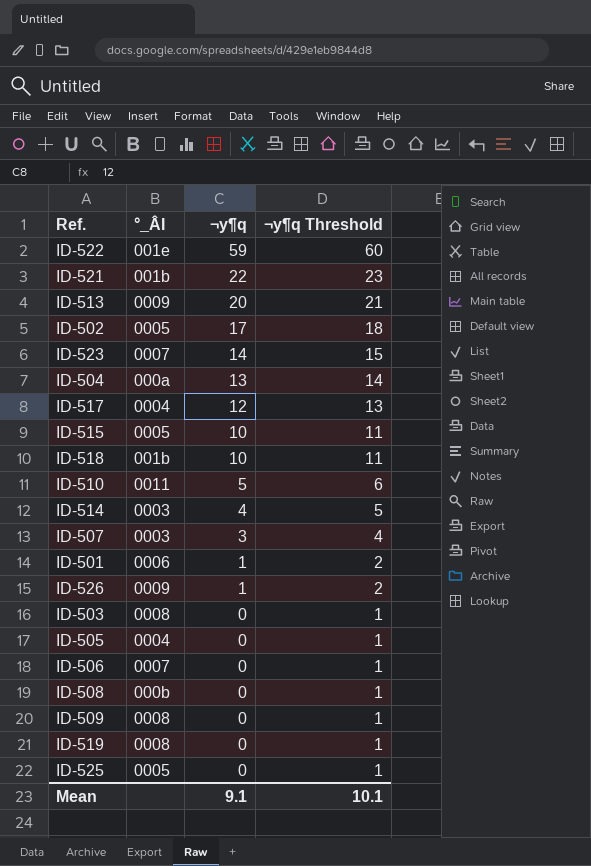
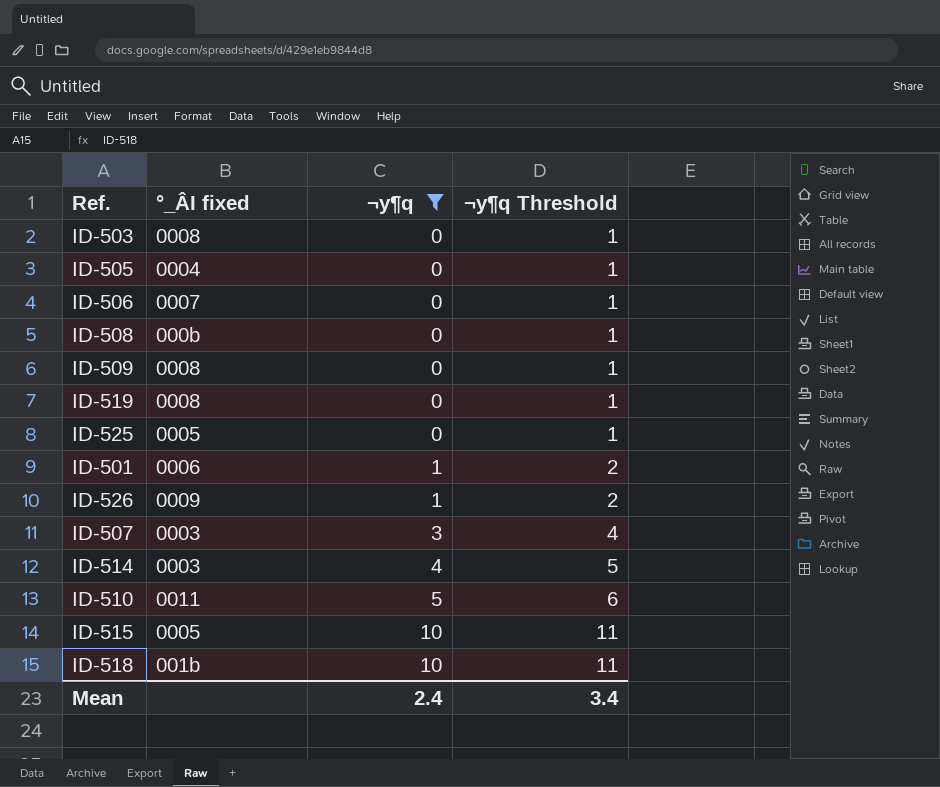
filter: none -> ¬y¶q <= 10
row order: ¬y¶q descending -> ¬y¶q ascending
column name: °_ÂI -> °_ÂI fixed
Mean | ¬y¶q: 9.1 -> 2.4
Mean | ¬y¶q Threshold: 10.1 -> 3.4

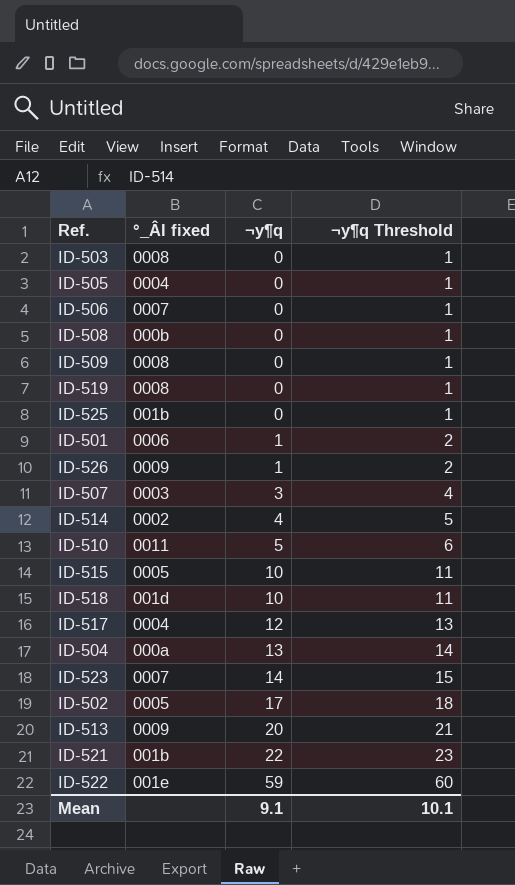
filter: ¬y¶q <= 10 -> none
ID-525 | °_ÂI fixed: 0005 -> 001b
ID-514 | °_ÂI fixed: 0003 -> 0002
ID-518 | °_ÂI fixed: 001b -> 001d
Mean | ¬y¶q: 2.4 -> 9.1
Mean | ¬y¶q Threshold: 3.4 -> 10.1

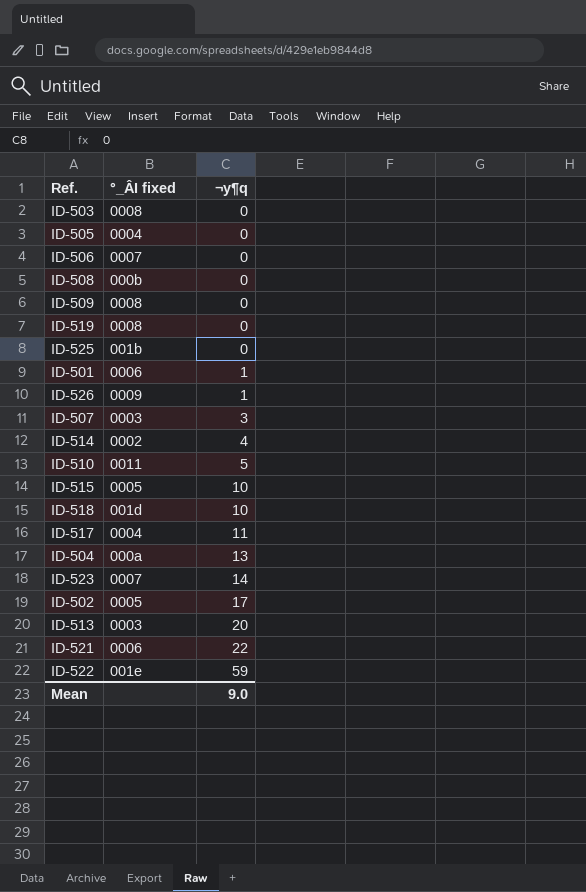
column ¬y¶q Threshold | formula: [¬y¶q] + 1 -> none
ID-517 | ¬y¶q: 12 -> 11
ID-513 | °_ÂI fixed: 0009 -> 0003
ID-521 | °_ÂI fixed: 001b -> 0006
Mean | ¬y¶q: 9.1 -> 9.0

